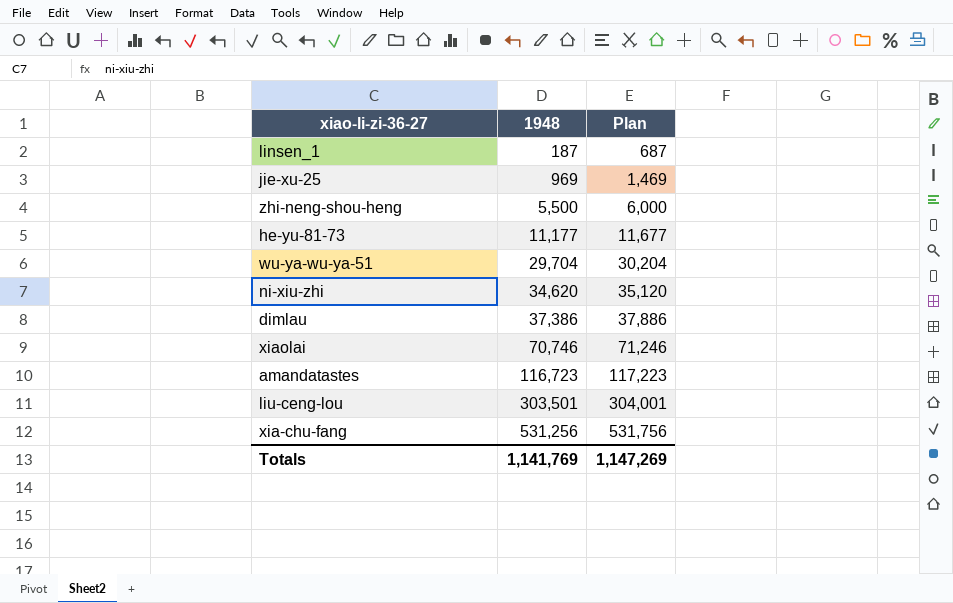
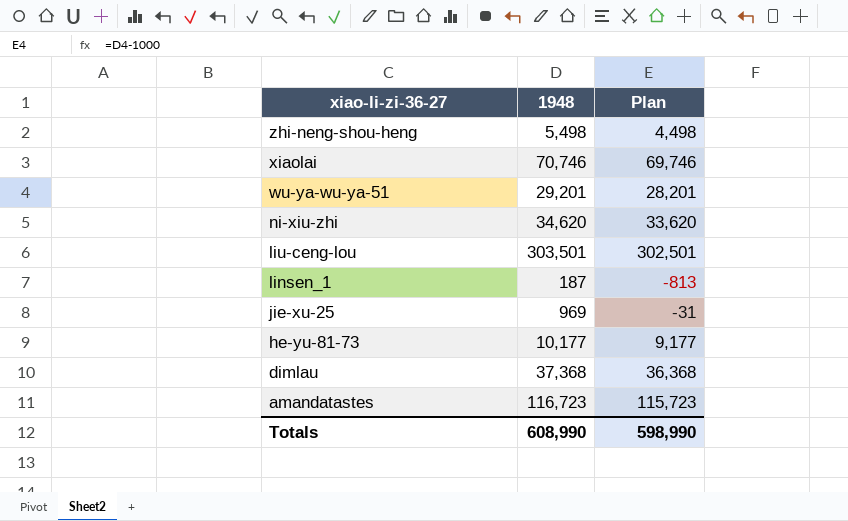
row order: 1948 ascending -> xiao-li-zi-36-27 descending
column Plan | formula: [1948] + 500 -> [1948] - 1000
row xia-chu-fang: 531,256 | 531,756 -> none
zhi-neng-shou-heng | 1948: 5,500 -> 5,498
wu-ya-wu-ya-51 | 1948: 29,704 -> 29,201
he-yu-81-73 | 1948: 11,177 -> 10,177
dimlau | 1948: 37,386 -> 37,368
Totals | 1948: 1,141,769 -> 608,990
Totals | Plan: 1,147,269 -> 598,990

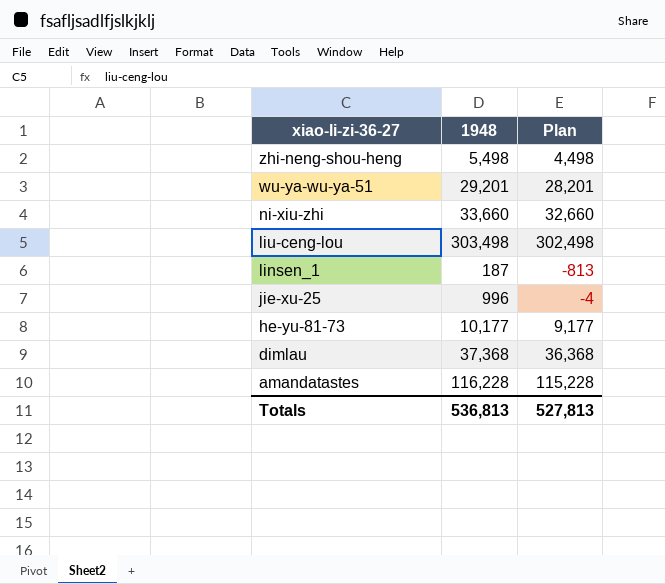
row xiaolai: 70,746 | 69,746 -> none
ni-xiu-zhi | 1948: 34,620 -> 33,660
ni-xiu-zhi | Plan: 33,620 -> 32,660
liu-ceng-lou | 1948: 303,501 -> 303,498
liu-ceng-lou | Plan: 302,501 -> 302,498
jie-xu-25 | 1948: 969 -> 996
jie-xu-25 | Plan: -31 -> -4
amandatastes | 1948: 116,723 -> 116,228
amandatastes | Plan: 115,723 -> 115,228
Totals | 1948: 608,990 -> 536,813
Totals | Plan: 598,990 -> 527,813

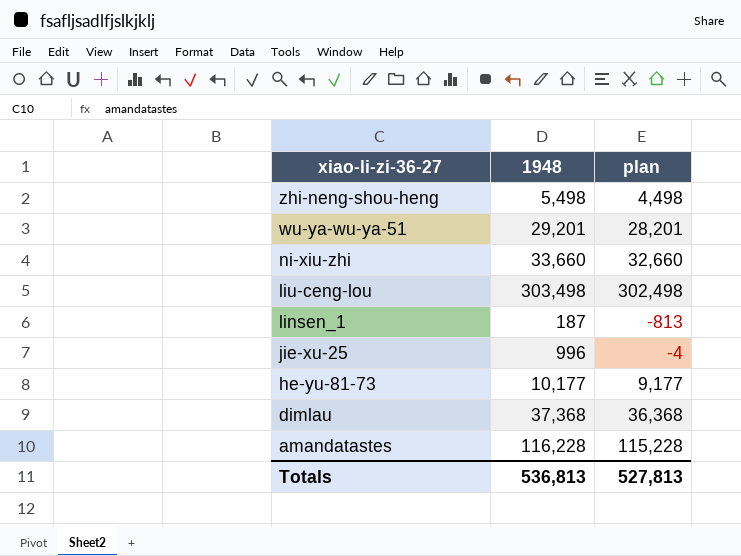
column name: Plan -> plan

